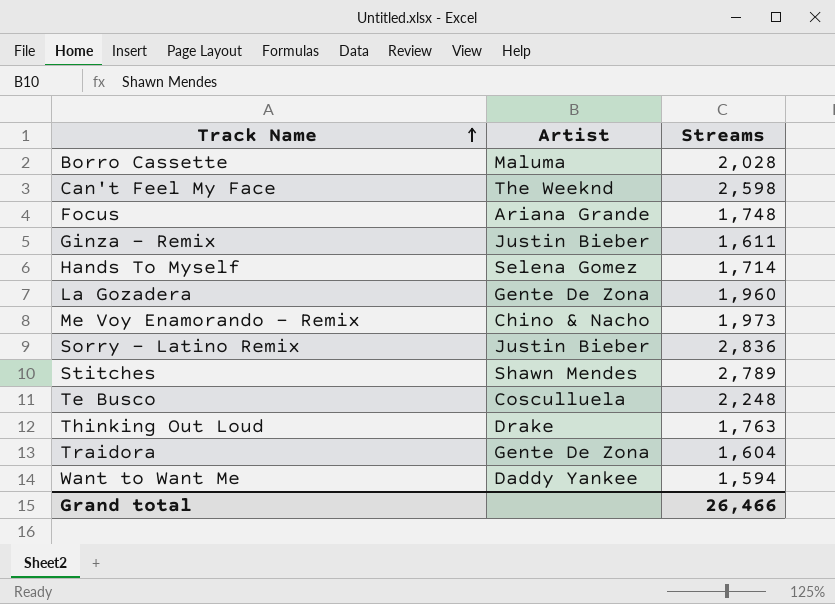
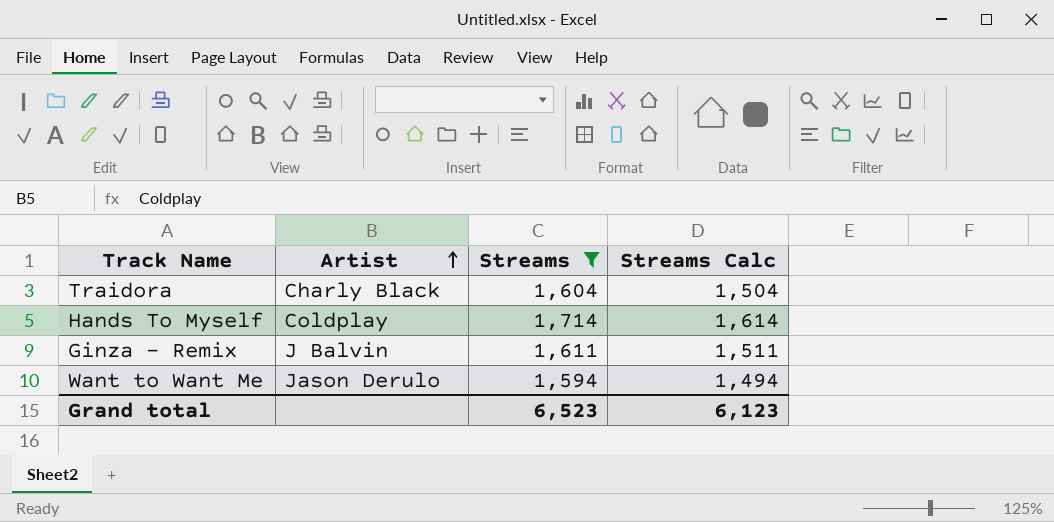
filter: none -> Streams <= 1,714
row order: Track Name ascending -> Artist ascending
column Streams Calc | formula: none -> [Streams] - 100
Traidora | Artist: Gente De Zona -> Charly Black
Hands To Myself | Artist: Selena Gomez -> Coldplay
Ginza - Remix | Artist: Justin Bieber -> J Balvin
Want to Want Me | Artist: Daddy Yankee -> Jason Derulo
Grand total | Streams: 26,466 -> 6,523

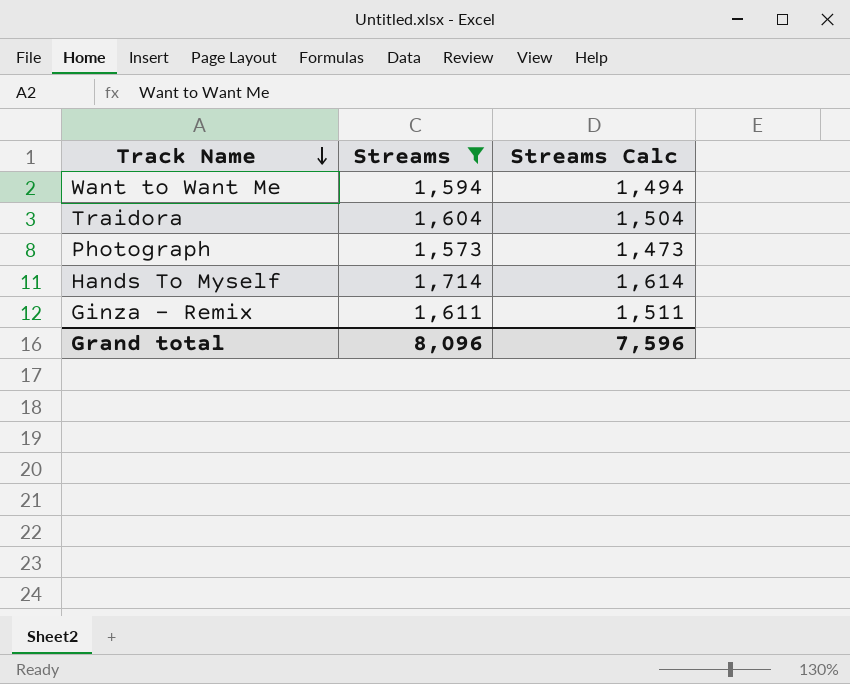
row order: Artist ascending -> Track Name descending
column Artist | position: 2 -> none
row Photograph: none -> 1,573 | 1,473
Grand total | Streams: 6,523 -> 8,096
Grand total | Streams Calc: 6,123 -> 7,596

